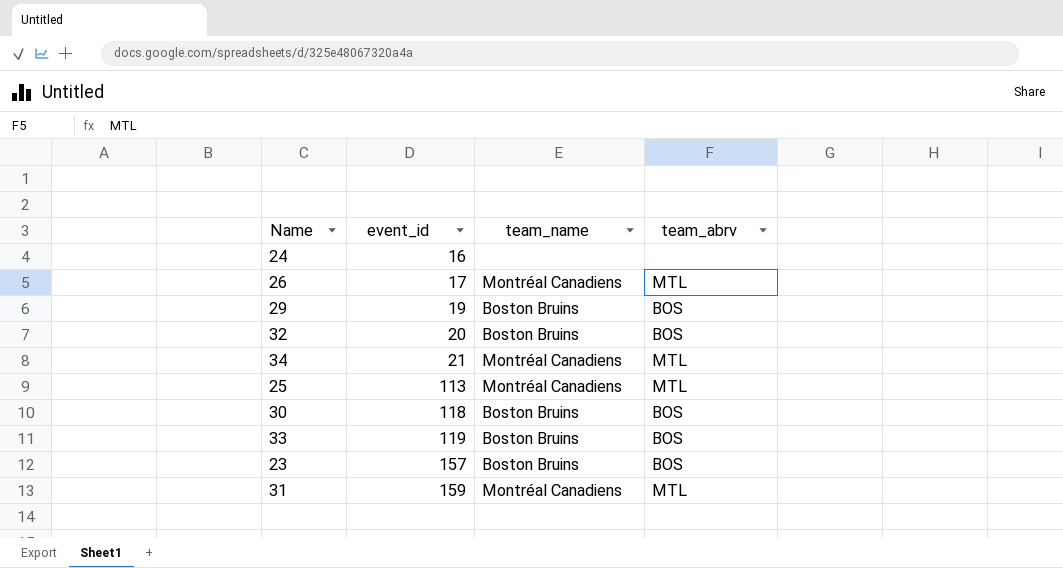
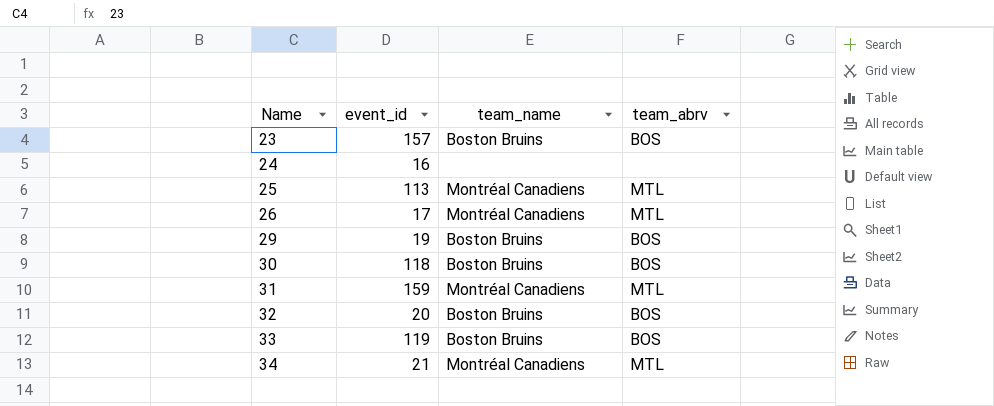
row order: event_id ascending -> Name ascending

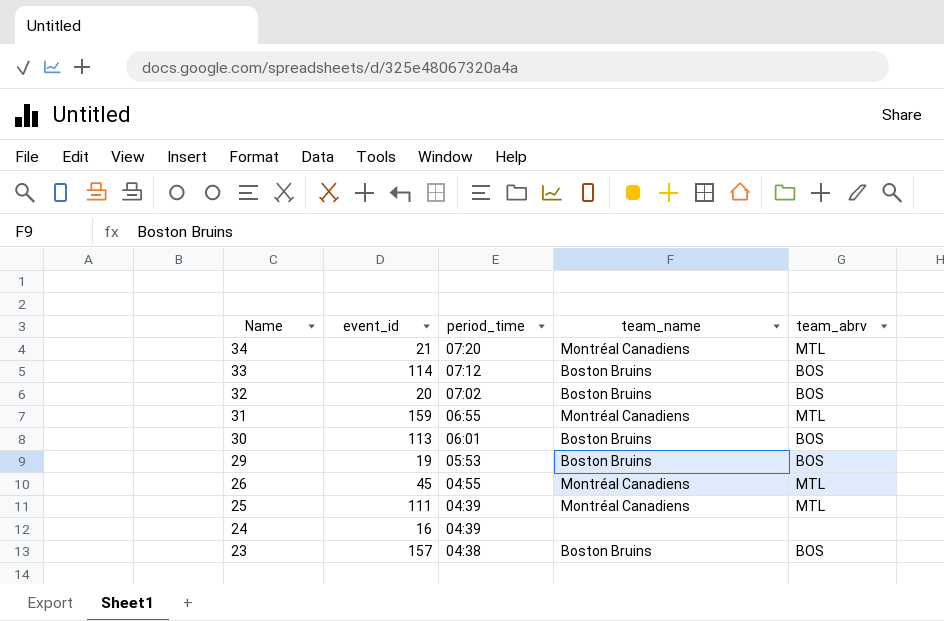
row order: Name ascending -> Name descending
column period_time | position: none -> 3
33 | event_id: 119 -> 114
30 | event_id: 118 -> 113
26 | event_id: 17 -> 45
25 | event_id: 113 -> 111

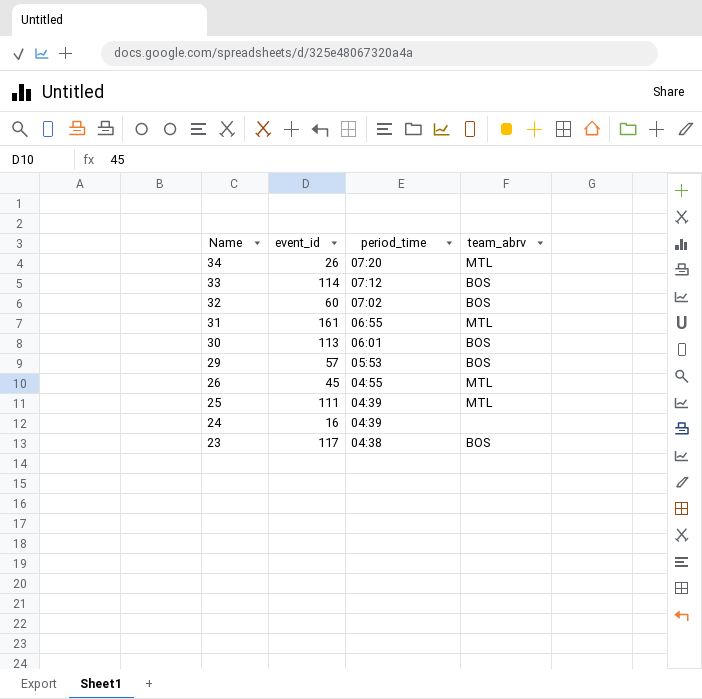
column team_name | position: 4 -> none
34 | event_id: 21 -> 26
32 | event_id: 20 -> 60
31 | event_id: 159 -> 161
29 | event_id: 19 -> 57
23 | event_id: 157 -> 117

